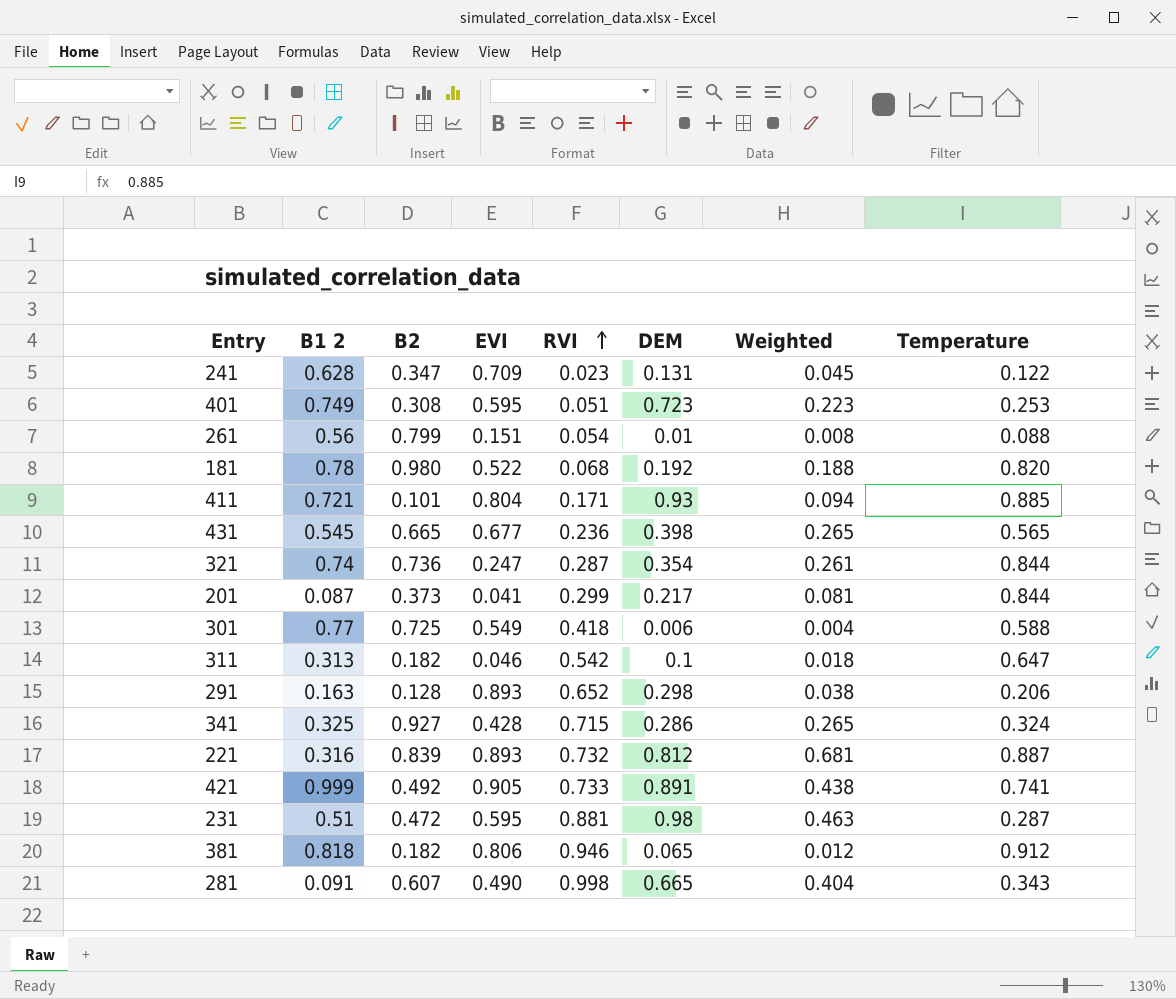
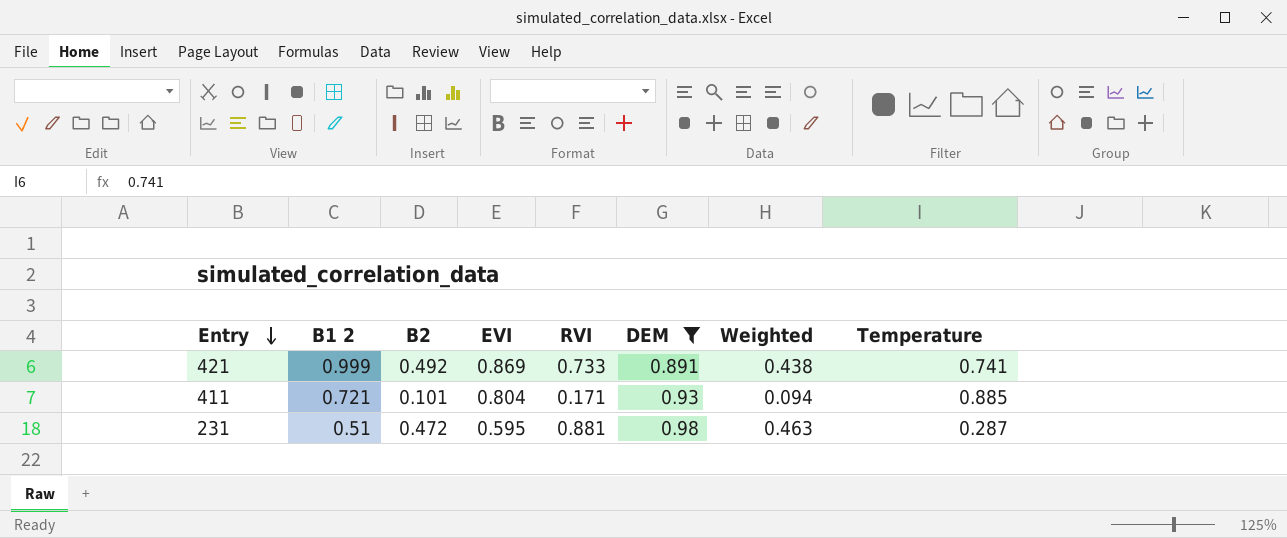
filter: none -> DEM >= 0.891
row order: RVI ascending -> Entry descending
421 | EVI: 0.905 -> 0.869

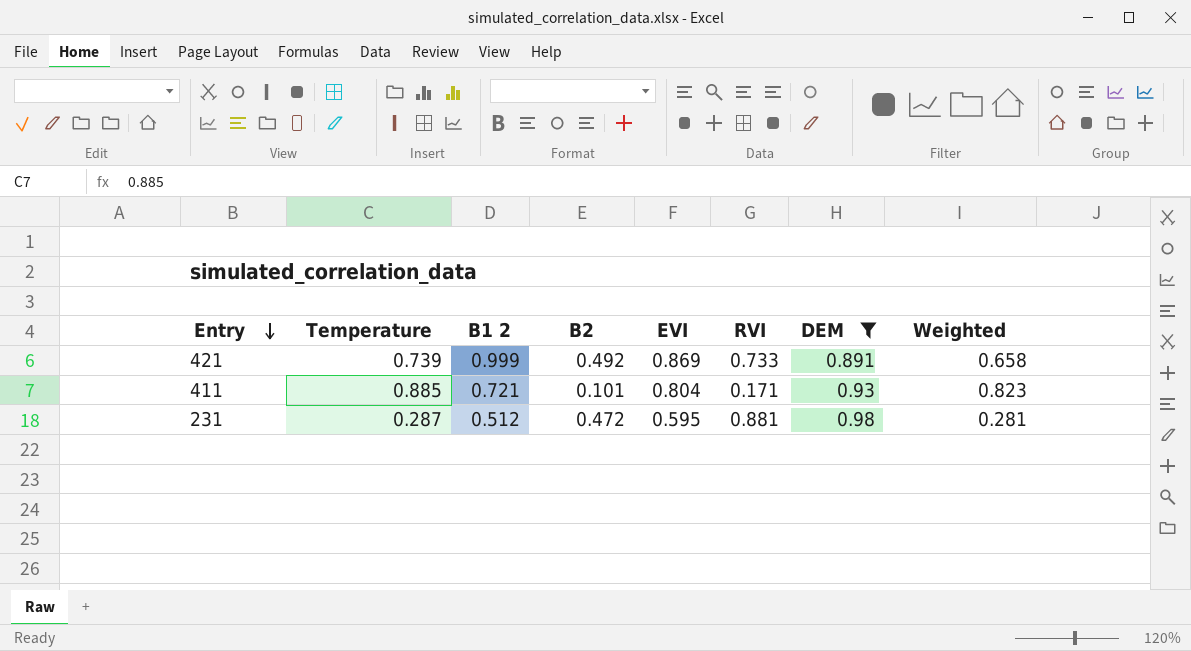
column Temperature | position: 8 -> 2
column Weighted | formula: [B2] * [DEM] -> [Temperature] * [DEM]
421 | Temperature: 0.741 -> 0.739
231 | B1 2: 0.51 -> 0.512

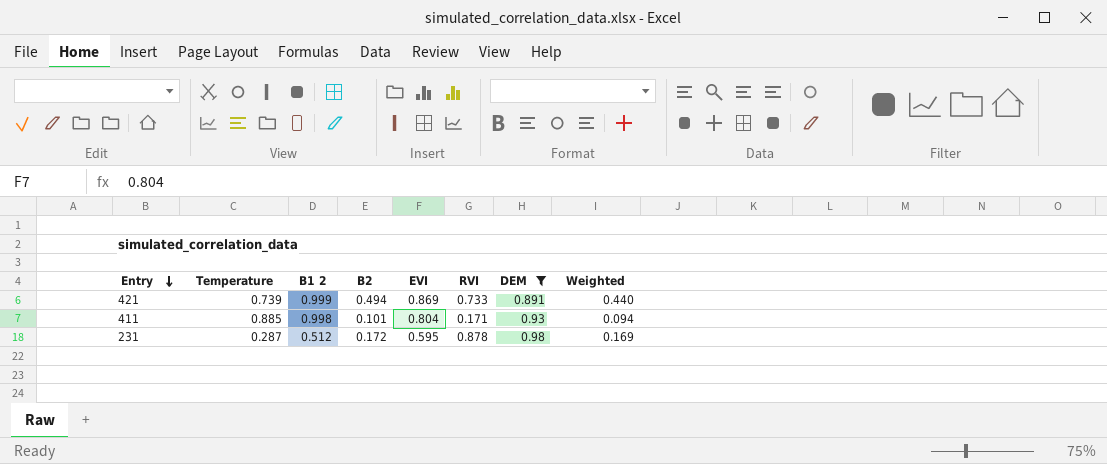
column Weighted | formula: [Temperature] * [DEM] -> [B2] * [DEM]
421 | B2: 0.492 -> 0.494
411 | B1 2: 0.721 -> 0.998
231 | B2: 0.472 -> 0.172
231 | RVI: 0.881 -> 0.878

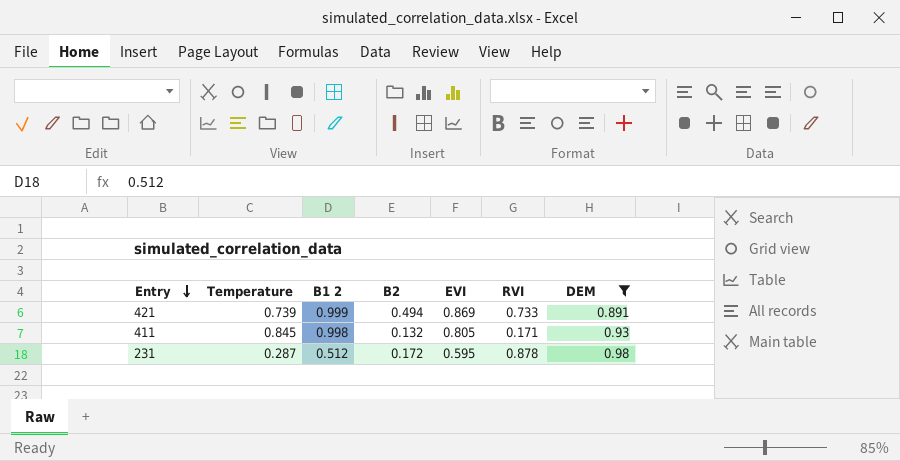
column Weighted | formula: [B2] * [DEM] -> none
411 | Temperature: 0.885 -> 0.845
411 | B2: 0.101 -> 0.132
411 | EVI: 0.804 -> 0.805

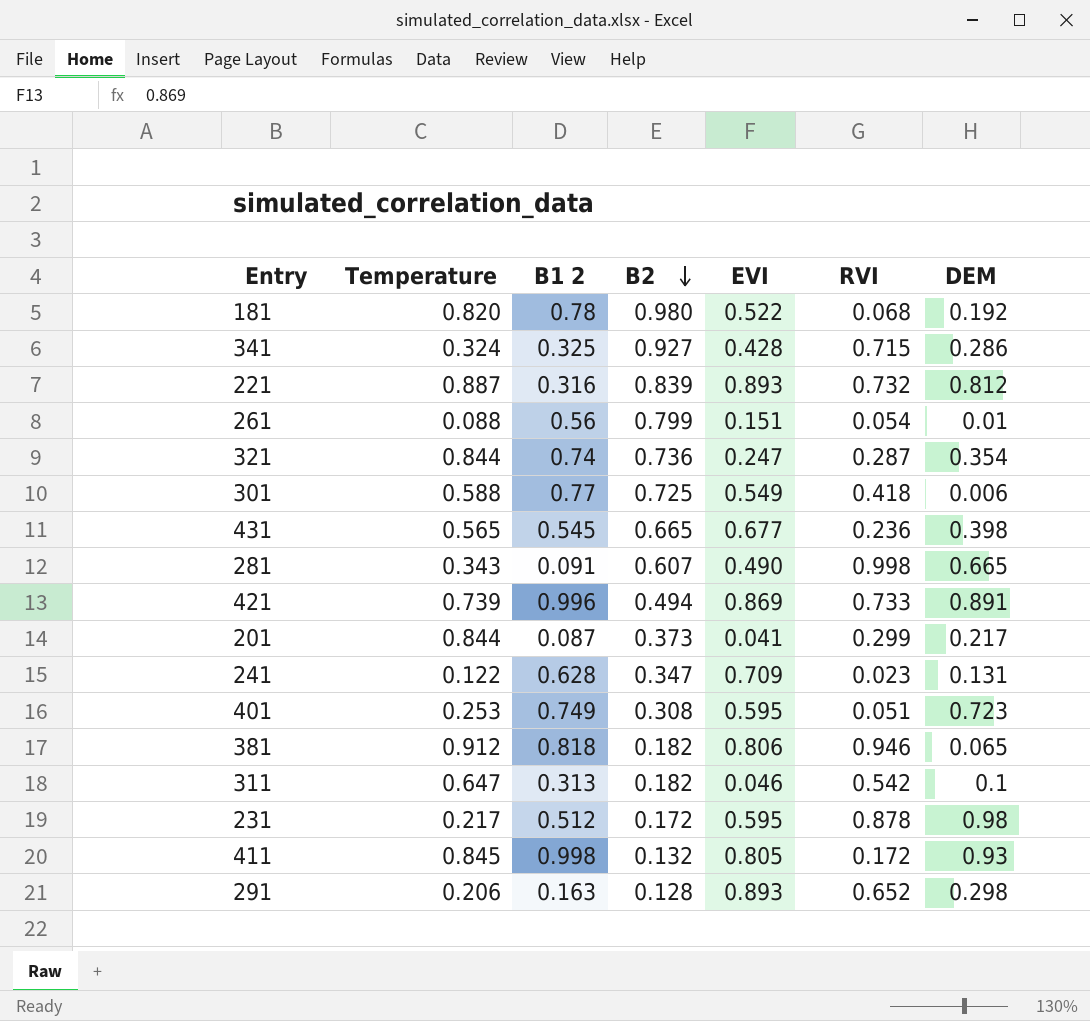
filter: DEM >= 0.891 -> none
row order: Entry descending -> B2 descending
421 | B1 2: 0.999 -> 0.996
231 | Temperature: 0.287 -> 0.217
411 | RVI: 0.171 -> 0.172

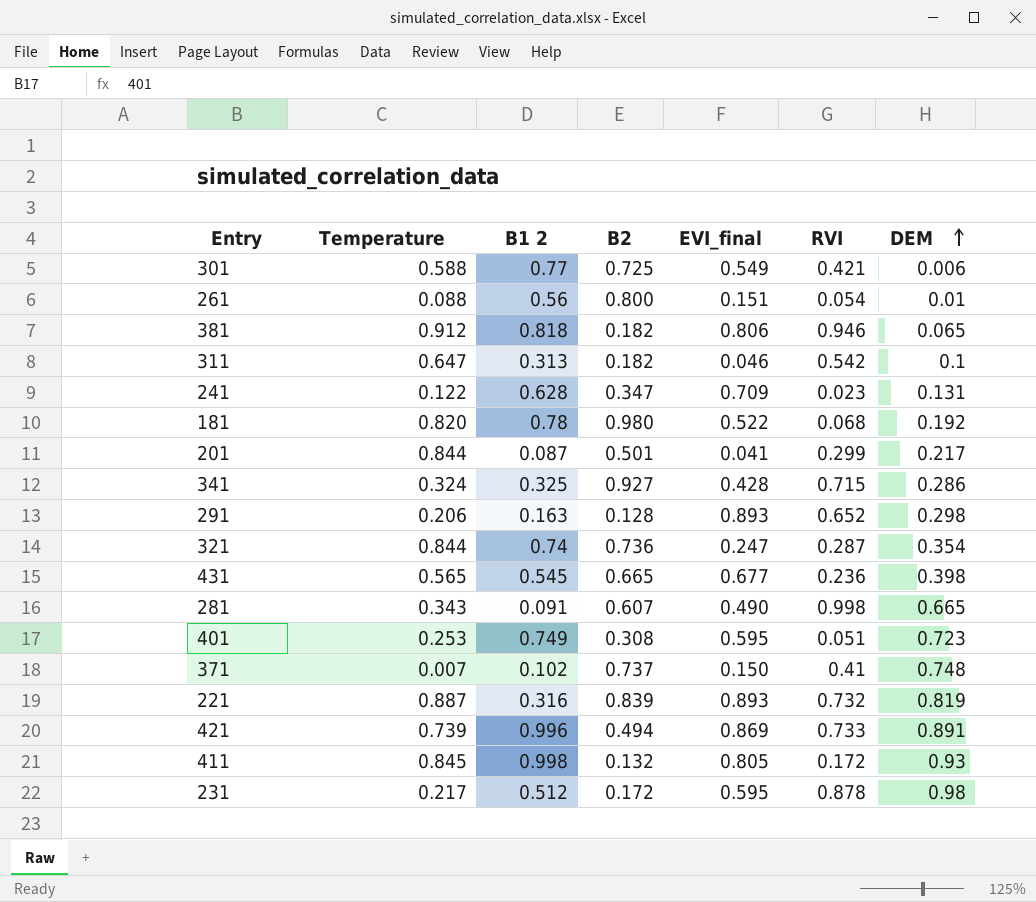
row order: B2 descending -> DEM ascending
column name: EVI -> EVI_final
301 | RVI: 0.418 -> 0.421
261 | B2: 0.799 -> 0.800
201 | B2: 0.373 -> 0.501
row 371: none -> 0.007 | 0.102 | 0.737 | 0.150 | 0.41 | 0.748
221 | DEM: 0.812 -> 0.819

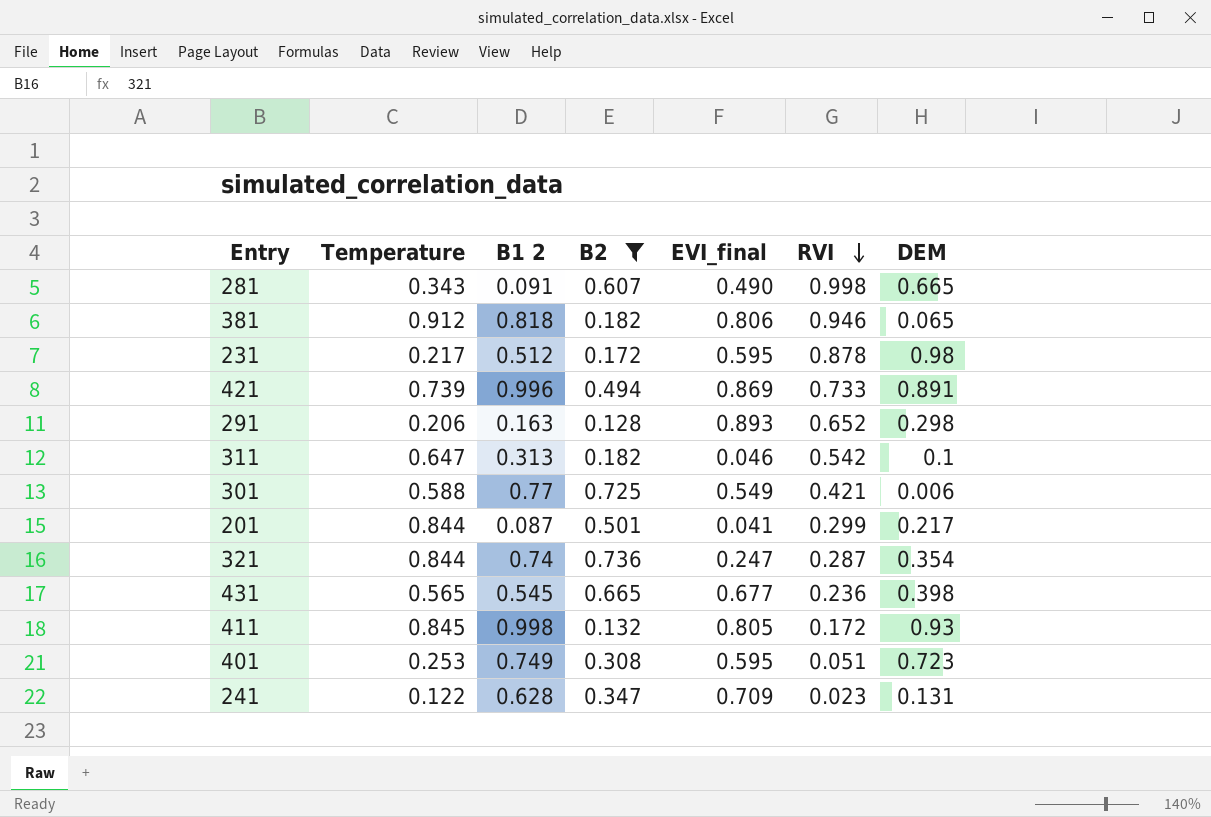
filter: none -> B2 <= 0.736
row order: DEM ascending -> RVI descending

